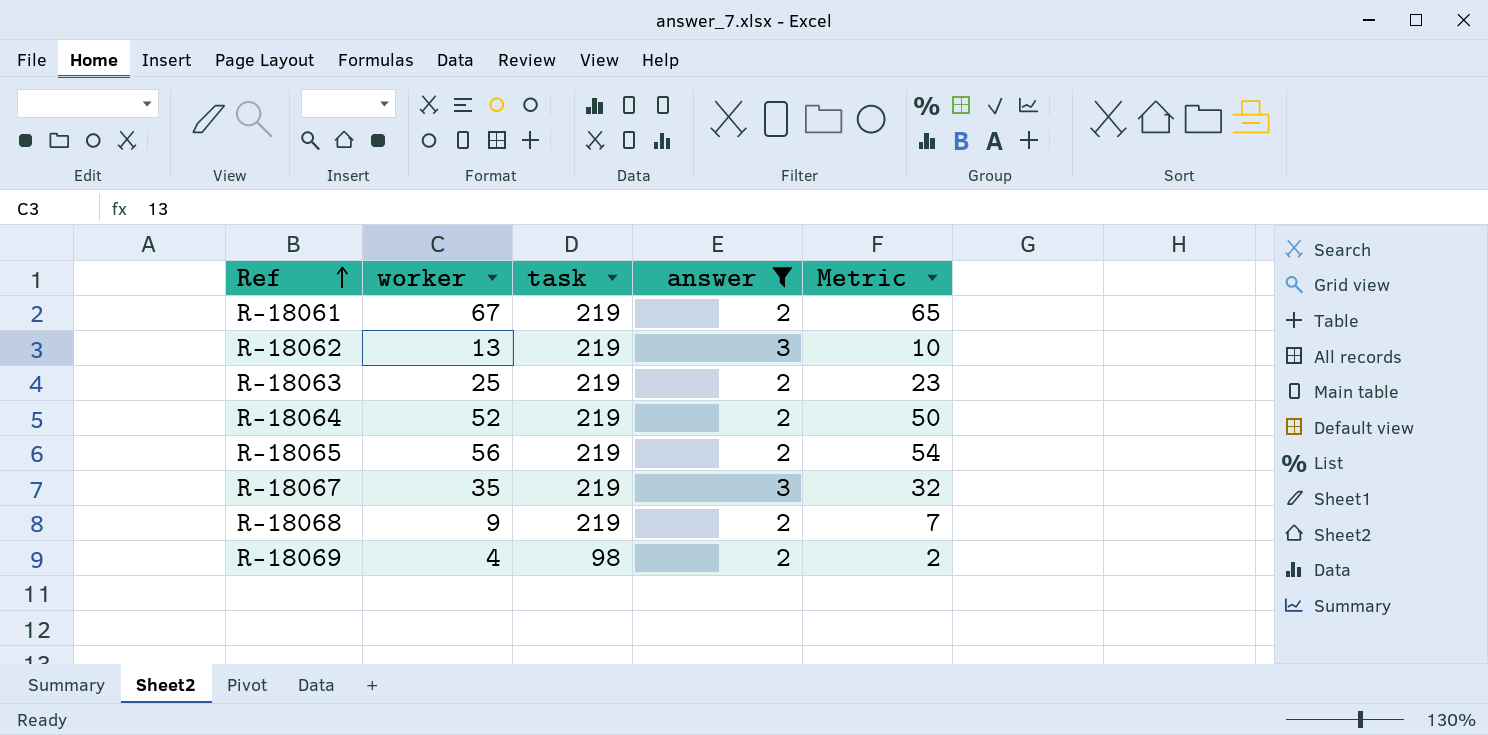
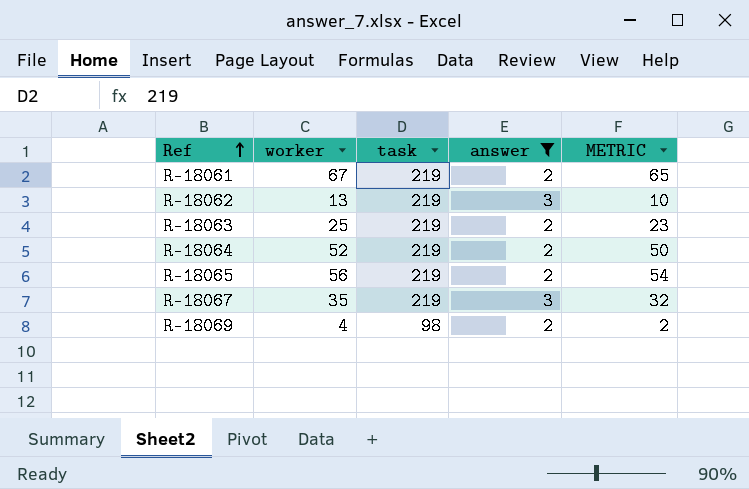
column name: Metric -> METRIC
row R-18068: 9 | 219 | 2 | 7 -> none

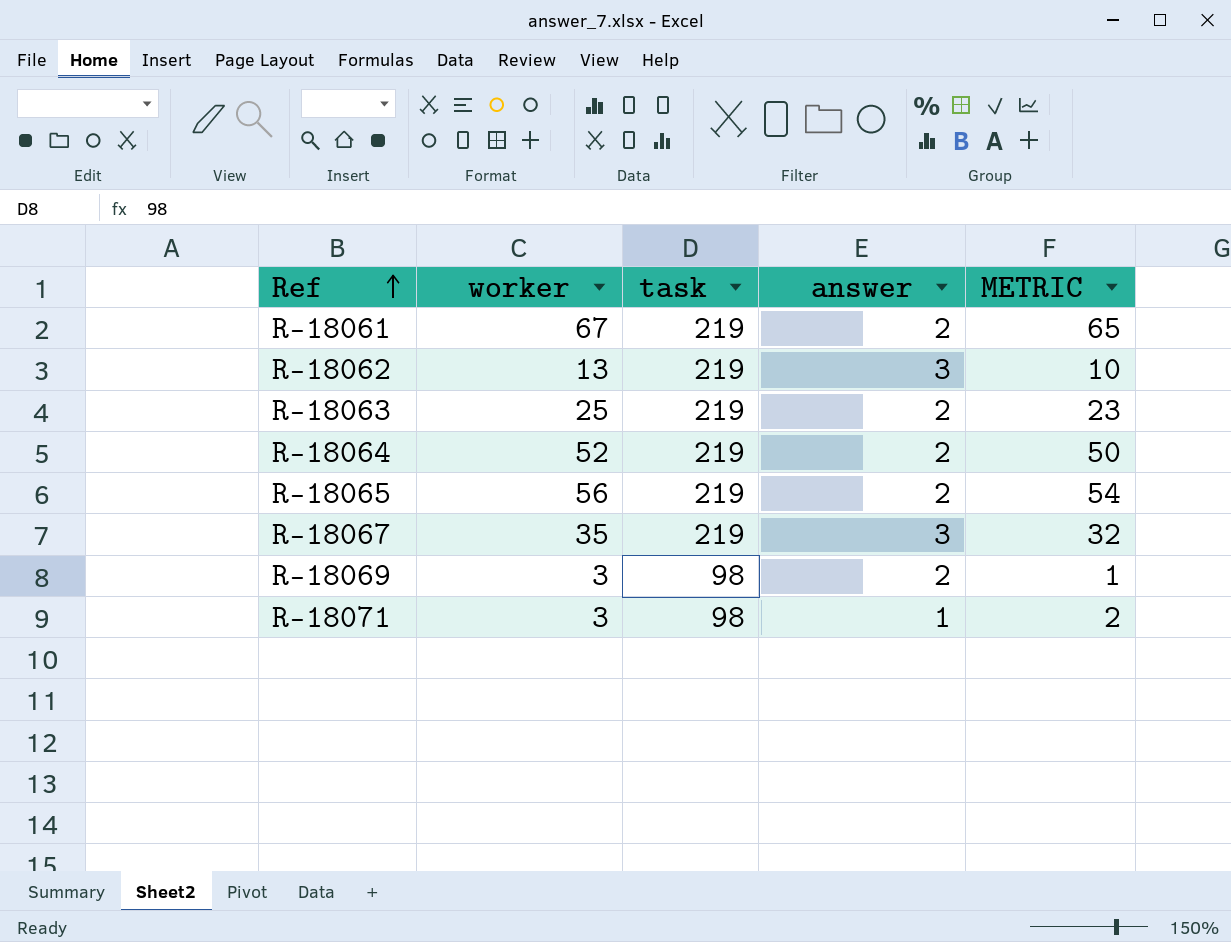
filter: answer != 1 -> none
R-18069 | worker: 4 -> 3
R-18069 | METRIC: 2 -> 1

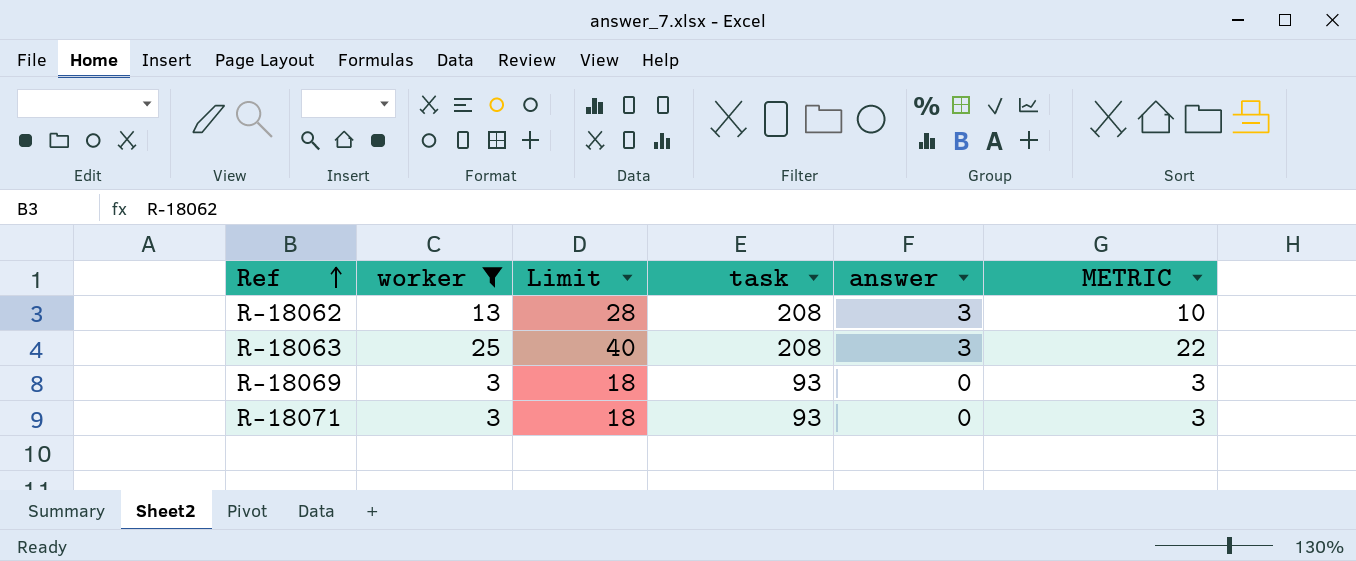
filter: none -> worker <= 25
column Limit | formula: none -> [worker] + 15
R-18062 | task: 219 -> 208
R-18063 | task: 219 -> 208
R-18063 | answer: 2 -> 3
R-18063 | METRIC: 23 -> 22
R-18069 | task: 98 -> 93
R-18069 | answer: 2 -> 0
R-18069 | METRIC: 1 -> 3
R-18071 | task: 98 -> 93
R-18071 | answer: 1 -> 0
R-18071 | METRIC: 2 -> 3

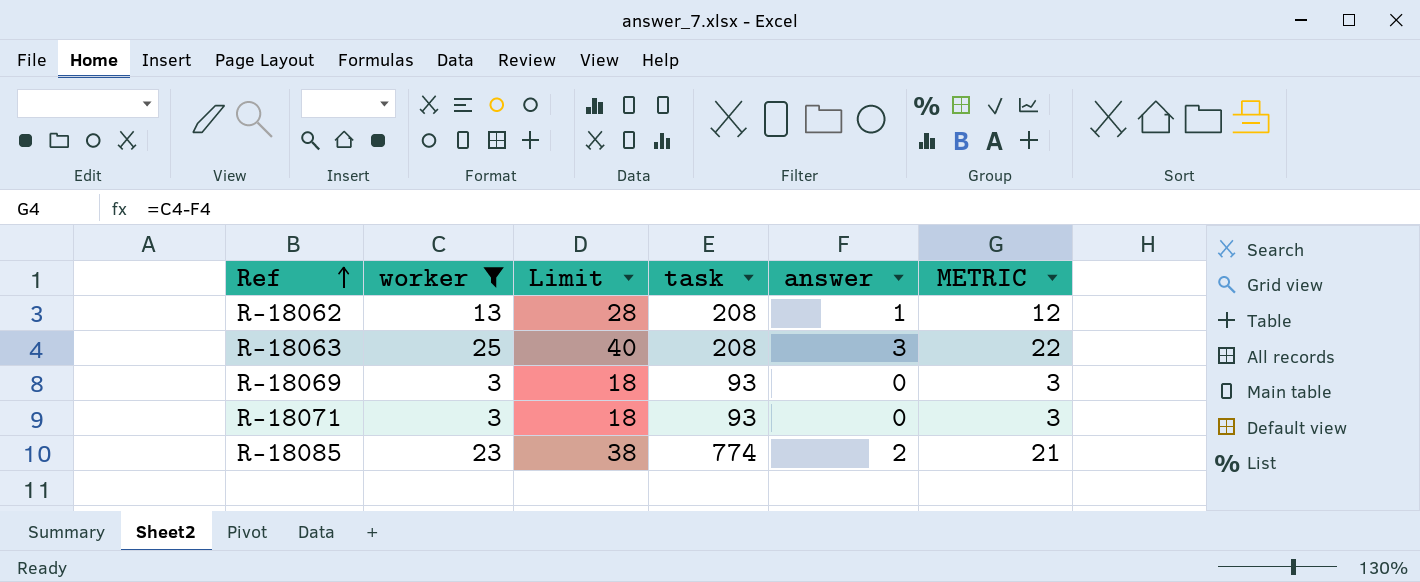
R-18062 | answer: 3 -> 1
R-18062 | METRIC: 10 -> 12
row R-18085: none -> 23 | 38 | 774 | 2 | 21

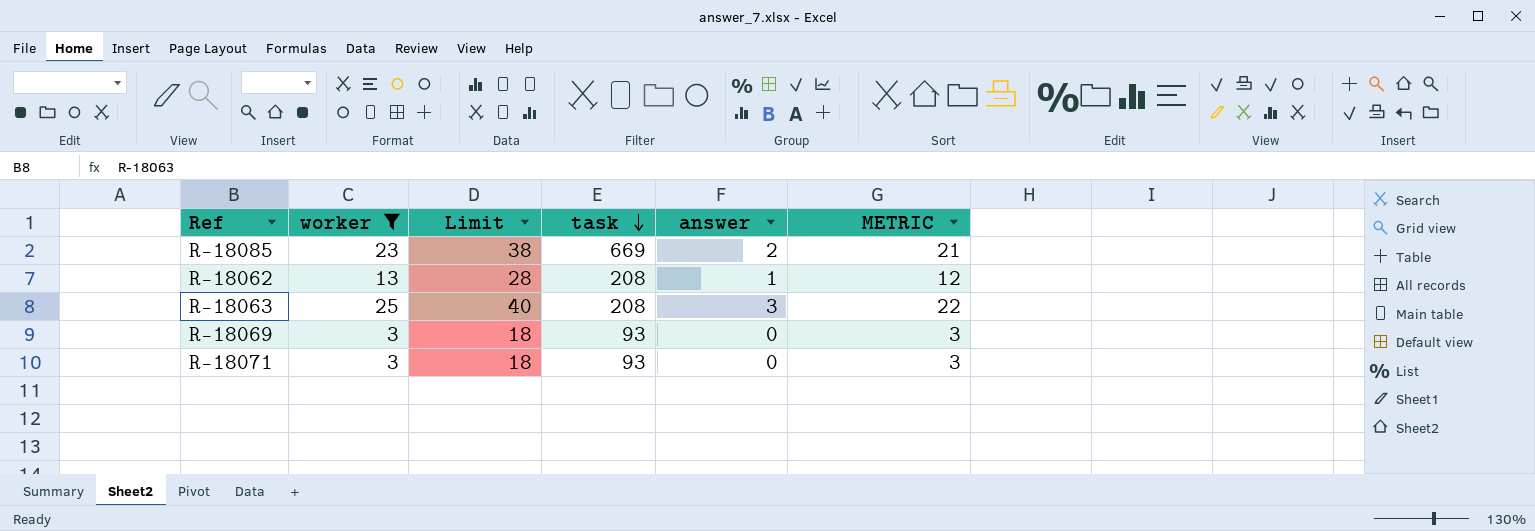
row order: Ref ascending -> task descending
R-18085 | task: 774 -> 669

